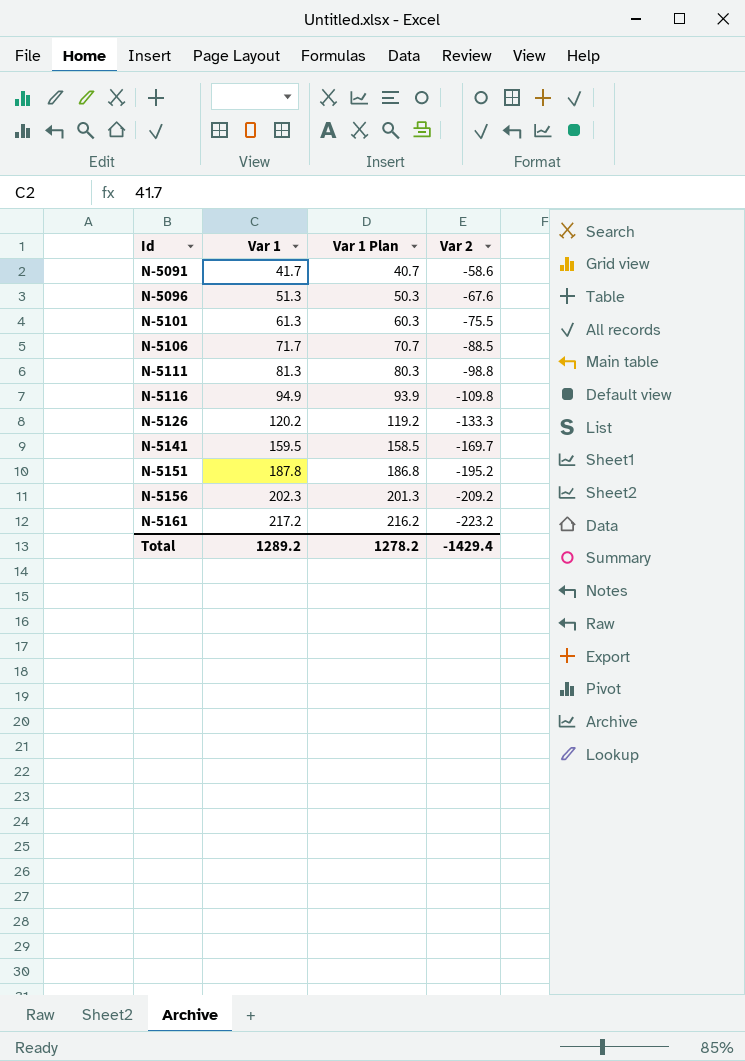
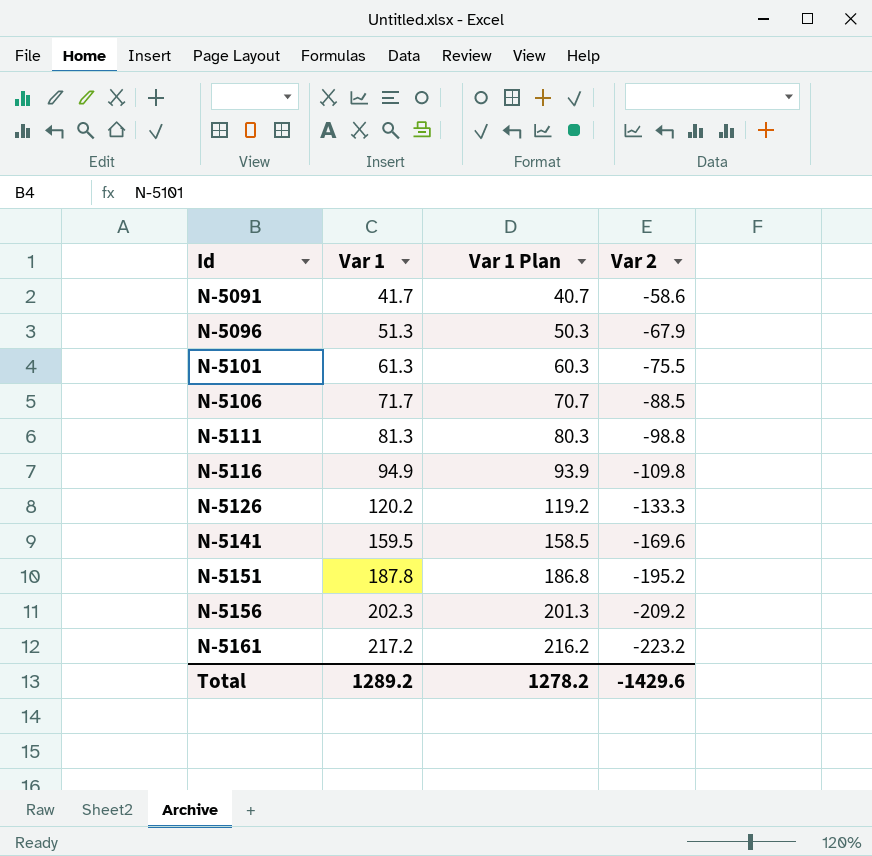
N-5096 | Var 2: -67.6 -> -67.9
N-5141 | Var 2: -169.7 -> -169.6
Total | Var 2: -1429.4 -> -1429.6

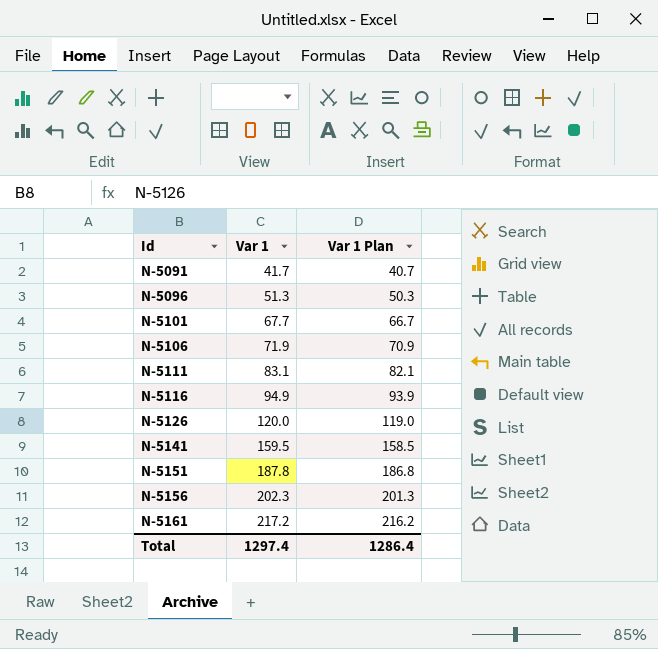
column Var 2 | position: 4 -> none
N-5101 | Var 1: 61.3 -> 67.7
N-5101 | Var 1 Plan: 60.3 -> 66.7
N-5106 | Var 1: 71.7 -> 71.9
N-5106 | Var 1 Plan: 70.7 -> 70.9
N-5111 | Var 1: 81.3 -> 83.1
N-5111 | Var 1 Plan: 80.3 -> 82.1
N-5126 | Var 1: 120.2 -> 120.0
N-5126 | Var 1 Plan: 119.2 -> 119.0
Total | Var 1: 1289.2 -> 1297.4
Total | Var 1 Plan: 1278.2 -> 1286.4

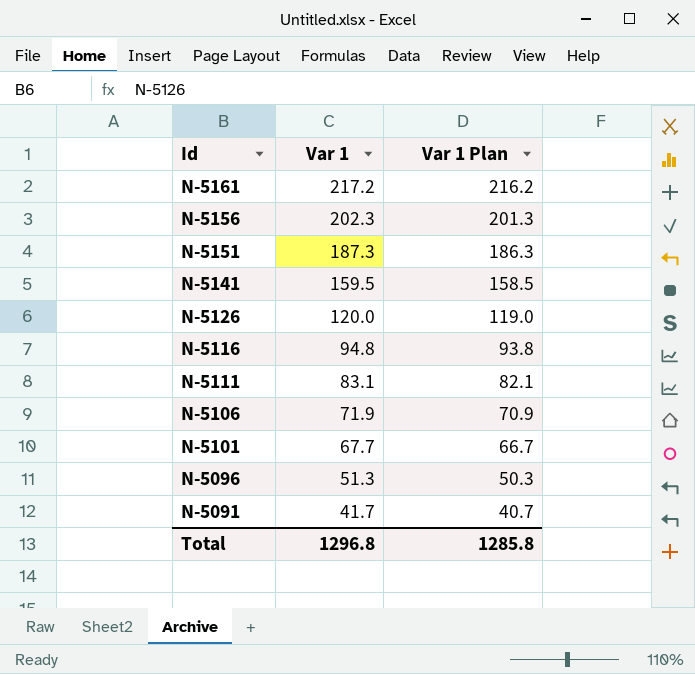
row order: Id ascending -> Id descending
N-5151 | Var 1: 187.8 -> 187.3
N-5151 | Var 1 Plan: 186.8 -> 186.3
N-5116 | Var 1: 94.9 -> 94.8
N-5116 | Var 1 Plan: 93.9 -> 93.8
Total | Var 1: 1297.4 -> 1296.8
Total | Var 1 Plan: 1286.4 -> 1285.8

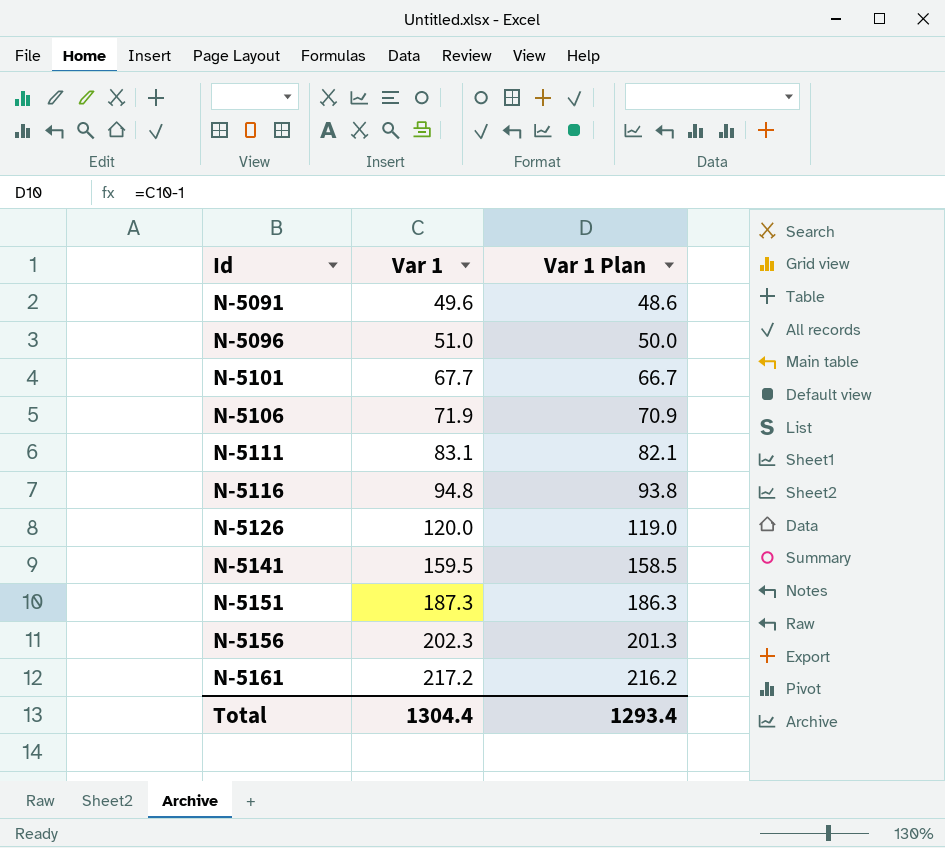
row order: Id descending -> Id ascending
N-5091 | Var 1: 41.7 -> 49.6
N-5091 | Var 1 Plan: 40.7 -> 48.6
N-5096 | Var 1: 51.3 -> 51.0
N-5096 | Var 1 Plan: 50.3 -> 50.0
Total | Var 1: 1296.8 -> 1304.4
Total | Var 1 Plan: 1285.8 -> 1293.4

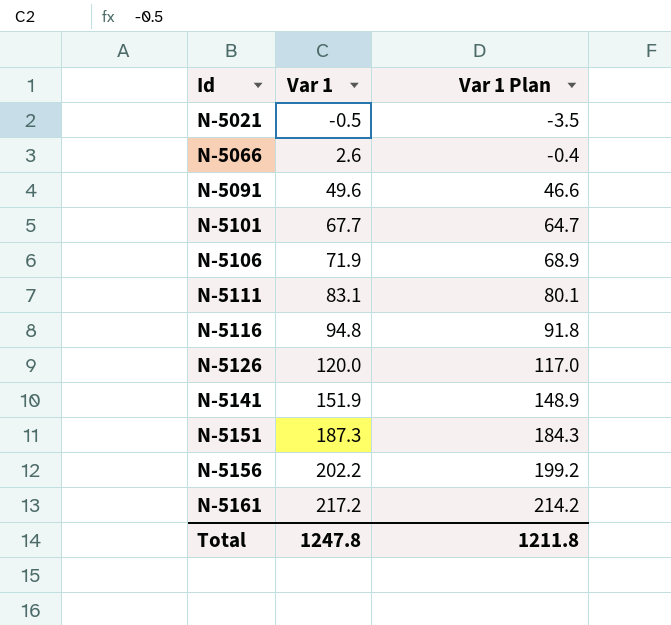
column Var 1 Plan | formula: [Var 1] - 1 -> [Var 1] - 3
row N-5096: 51.0 | 50.0 -> none
row N-5021: none -> -0.5 | -3.5
row N-5066: none -> 2.6 | -0.4
N-5141 | Var 1: 159.5 -> 151.9
N-5156 | Var 1: 202.3 -> 202.2
Total | Var 1: 1304.4 -> 1247.8
Total | Var 1 Plan: 1293.4 -> 1211.8

